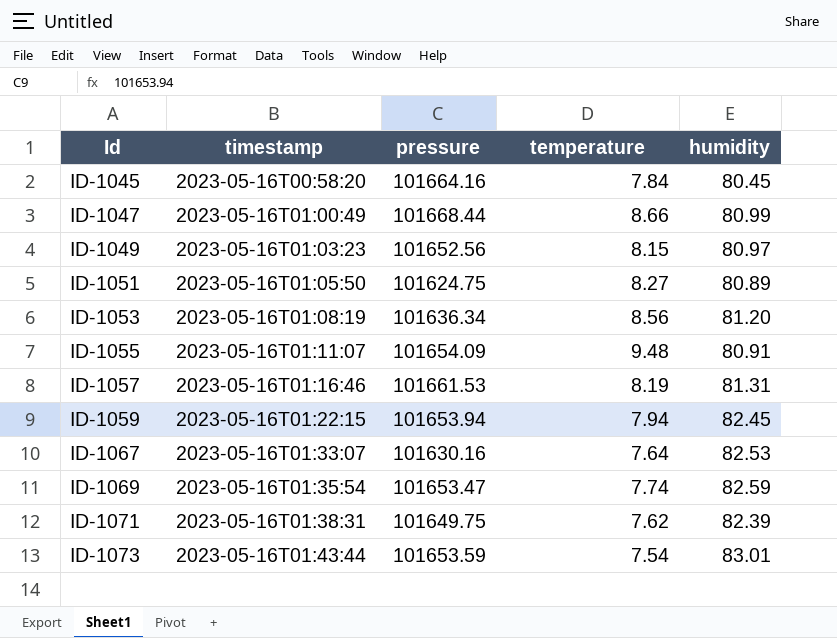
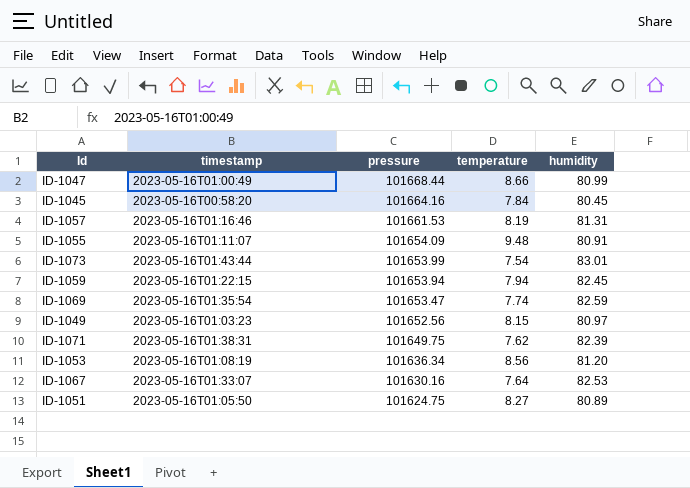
row order: Id ascending -> pressure descending
ID-1073 | pressure: 101653.59 -> 101653.99

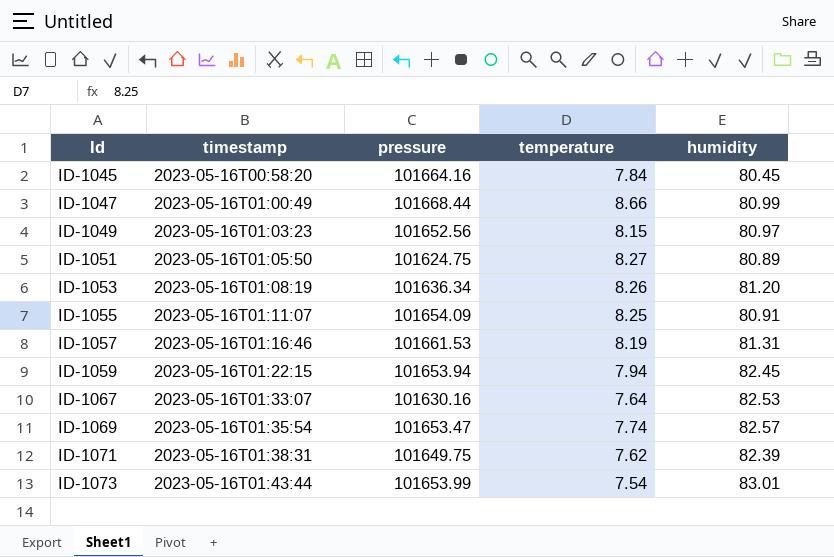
row order: pressure descending -> Id ascending
ID-1053 | temperature: 8.56 -> 8.26
ID-1055 | temperature: 9.48 -> 8.25
ID-1069 | humidity: 82.59 -> 82.57

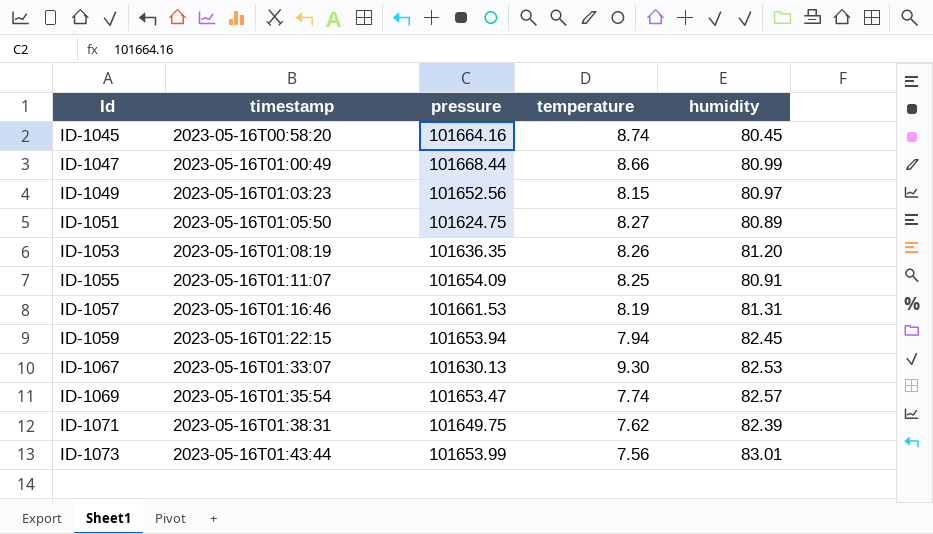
ID-1045 | temperature: 7.84 -> 8.74
ID-1053 | pressure: 101636.34 -> 101636.35
ID-1067 | pressure: 101630.16 -> 101630.13
ID-1067 | temperature: 7.64 -> 9.30
ID-1073 | temperature: 7.54 -> 7.56

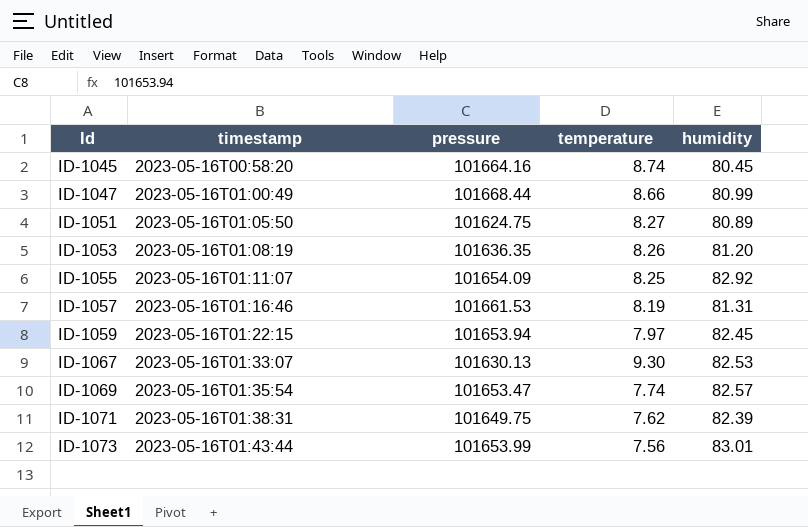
row ID-1049: 2023-05-16T01:03:23 | 101652.56 | 8.15 | 80.97 -> none
ID-1055 | humidity: 80.91 -> 82.92
ID-1059 | temperature: 7.94 -> 7.97

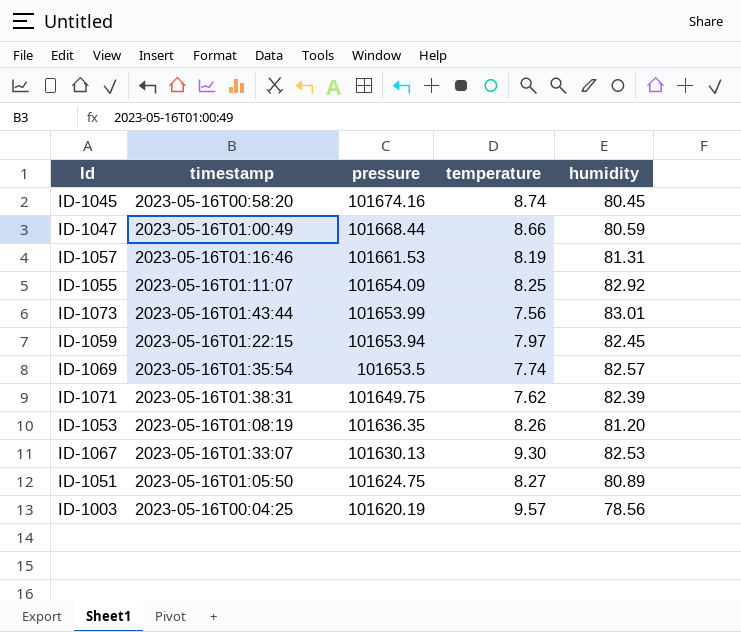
row order: Id ascending -> pressure descending
ID-1045 | pressure: 101664.16 -> 101674.16
ID-1047 | humidity: 80.99 -> 80.59
ID-1069 | pressure: 101653.47 -> 101653.5
row ID-1003: none -> 2023-05-16T00:04:25 | 101620.19 | 9.57 | 78.56

